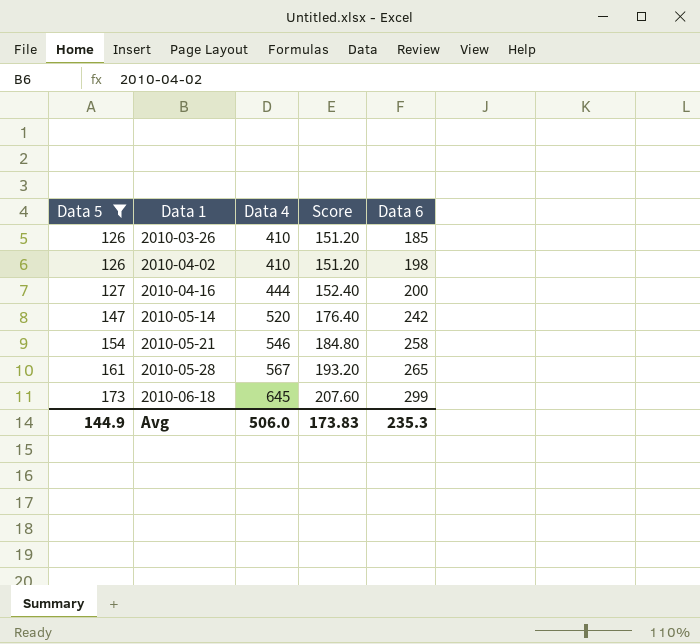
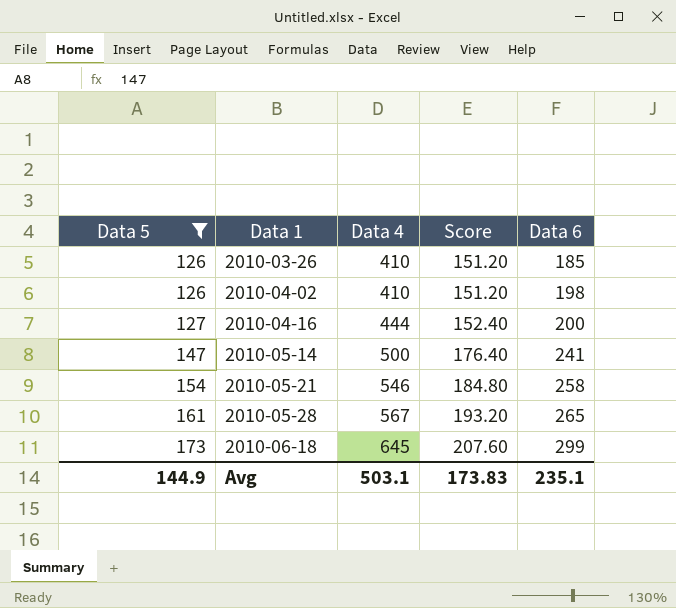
2010-05-14 | Data 4: 520 -> 500
2010-05-14 | Data 6: 242 -> 241
Avg | Data 4: 506.0 -> 503.1
Avg | Data 6: 235.3 -> 235.1

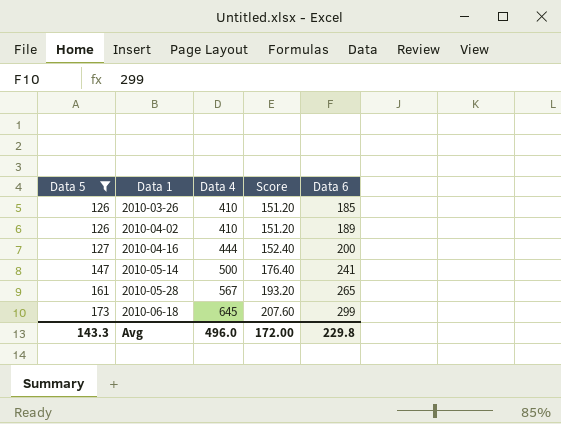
row 2010-05-21: 154 | 546 | 184.80 | 258 -> none
2010-04-02 | Data 6: 198 -> 189
Avg | Data 5: 144.9 -> 143.3
Avg | Data 4: 503.1 -> 496.0
Avg | Score: 173.83 -> 172.00
Avg | Data 6: 235.1 -> 229.8

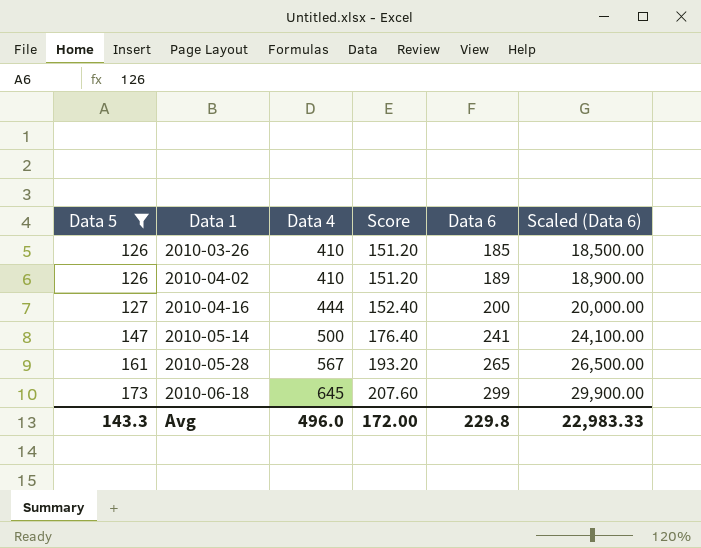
column Scaled (Data 6) | formula: none -> [Data 6] * 100

